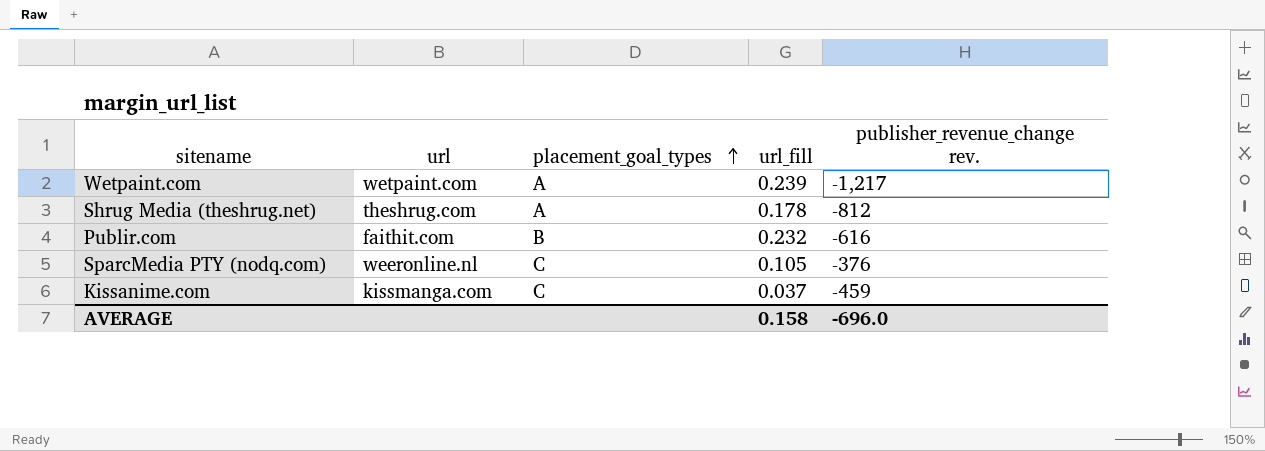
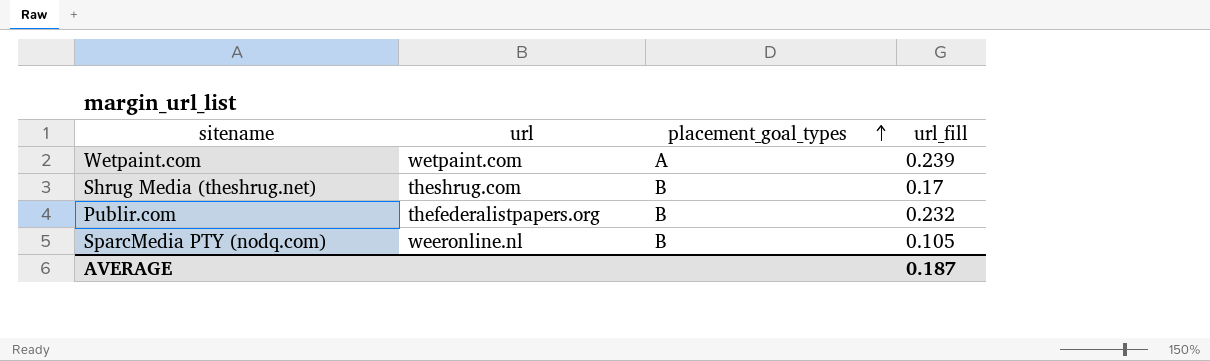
column publisher_revenue_change rev. | position: 5 -> none
row Kissanime.com: kissmanga.com | C | 0.037 | -459 -> none
Shrug Media (theshrug.net) | placement_goal_types: A -> B
Shrug Media (theshrug.net) | url_fill: 0.178 -> 0.17
Publir.com | url: faithit.com -> thefederalistpapers.org
SparcMedia PTY (nodq.com) | placement_goal_types: C -> B
AVERAGE | url_fill: 0.158 -> 0.187

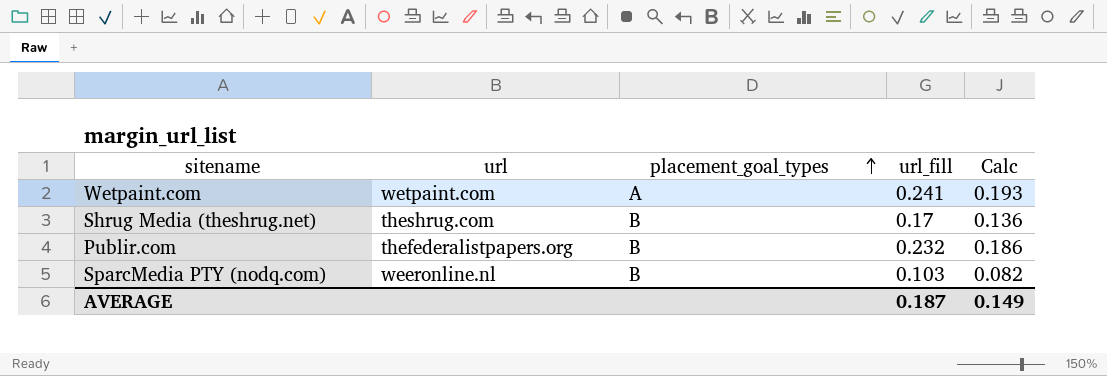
column Calc | formula: none -> [url_fill] * 0.8
Wetpaint.com | url_fill: 0.239 -> 0.241
SparcMedia PTY (nodq.com) | url_fill: 0.105 -> 0.103

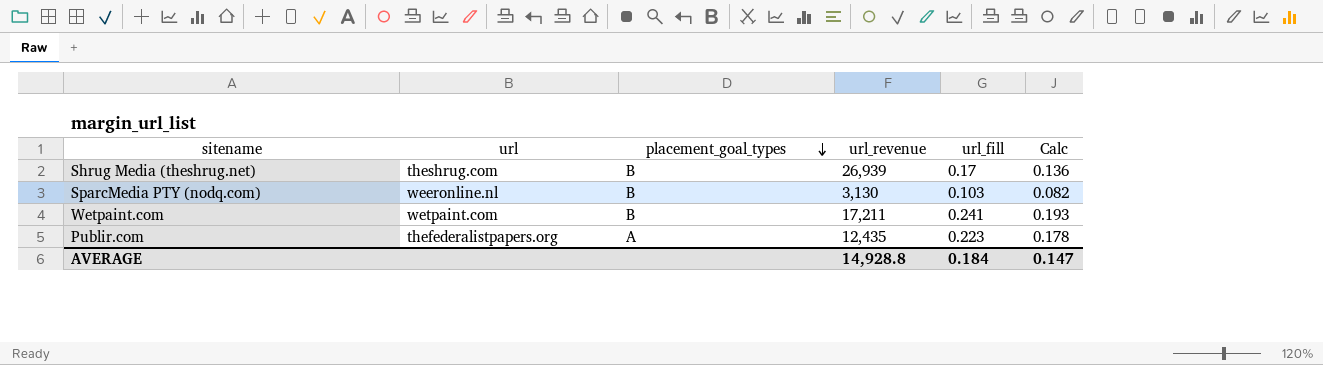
row order: placement_goal_types ascending -> placement_goal_types descending
column url_revenue | position: none -> 4
Wetpaint.com | placement_goal_types: A -> B
Publir.com | placement_goal_types: B -> A
Publir.com | url_fill: 0.232 -> 0.223
Publir.com | Calc: 0.186 -> 0.178
AVERAGE | url_fill: 0.187 -> 0.184
AVERAGE | Calc: 0.149 -> 0.147

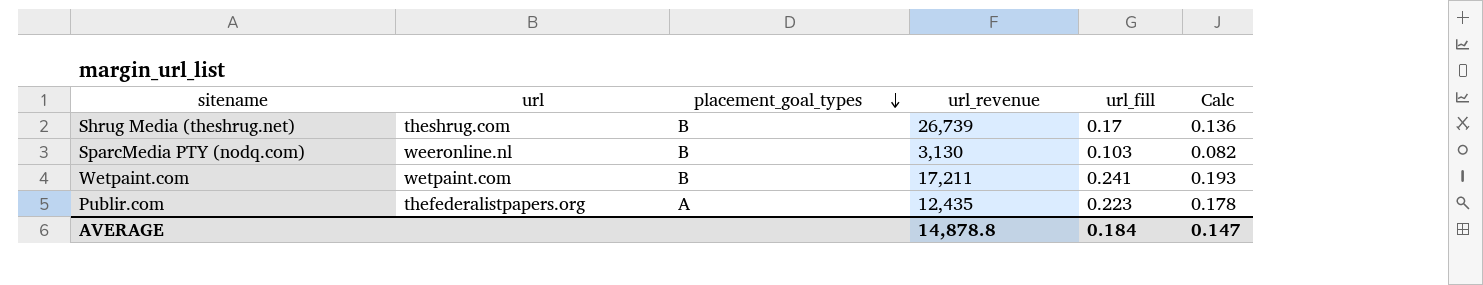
Shrug Media (theshrug.net) | url_revenue: 26,939 -> 26,739
AVERAGE | url_revenue: 14,928.8 -> 14,878.8

